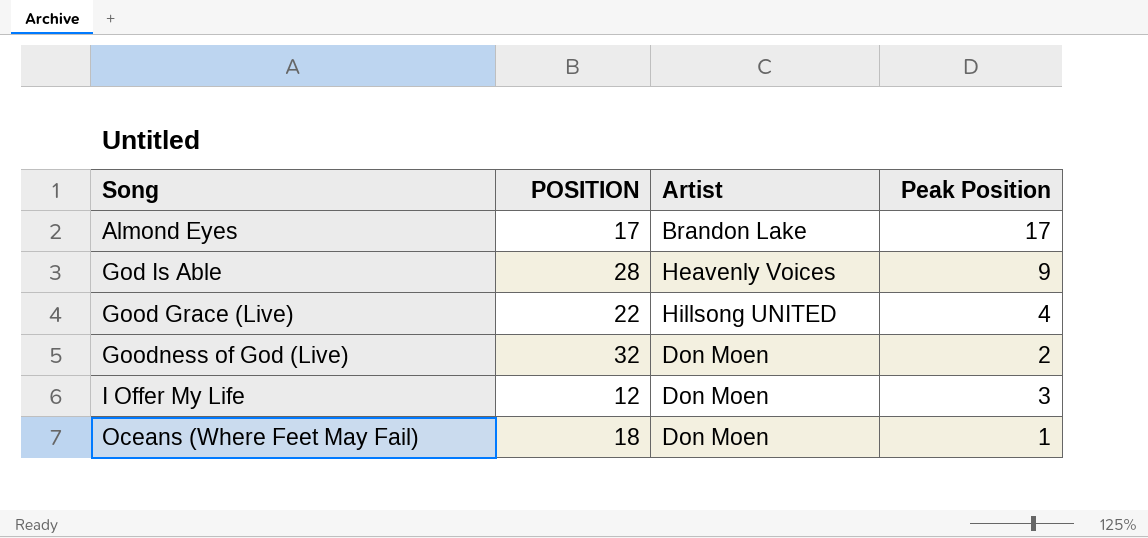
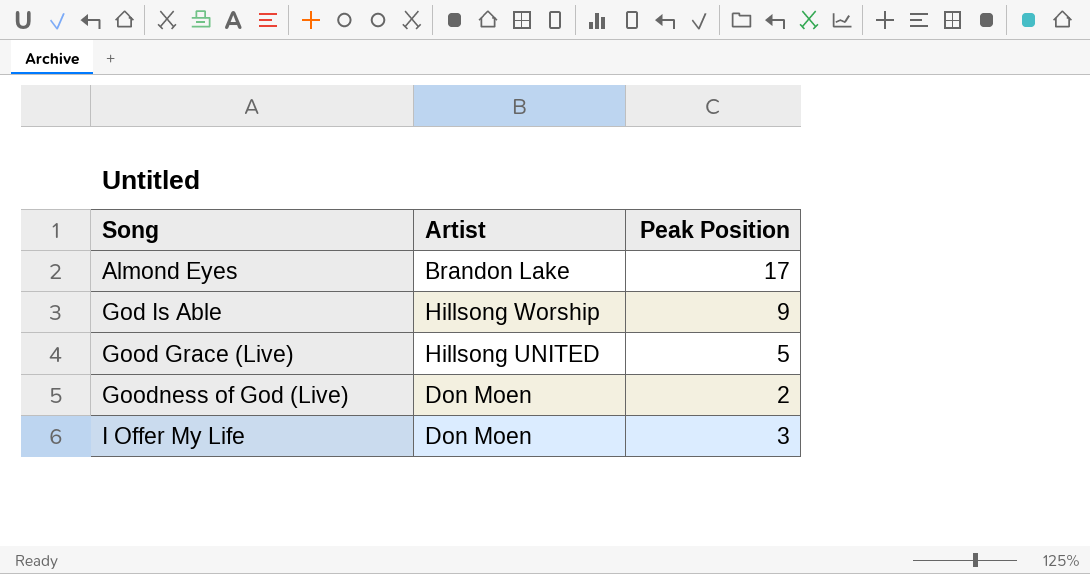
column POSITION | position: 2 -> none
row Oceans (Where Feet May Fail): 18 | Don Moen | 1 -> none
God Is Able | Artist: Heavenly Voices -> Hillsong Worship
Good Grace (Live) | Peak Position: 4 -> 5

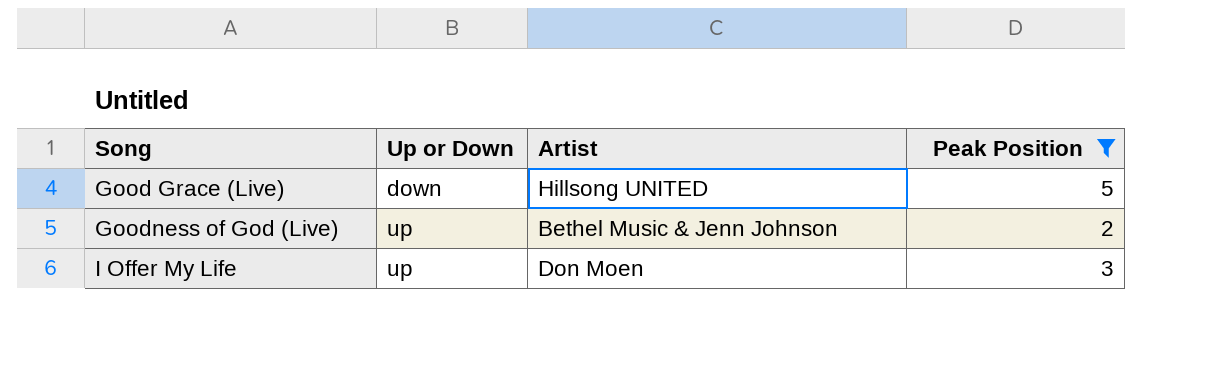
filter: none -> Peak Position <= 5
column Up or Down | position: none -> 2
Goodness of God (Live) | Artist: Don Moen -> Bethel Music & Jenn Johnson

